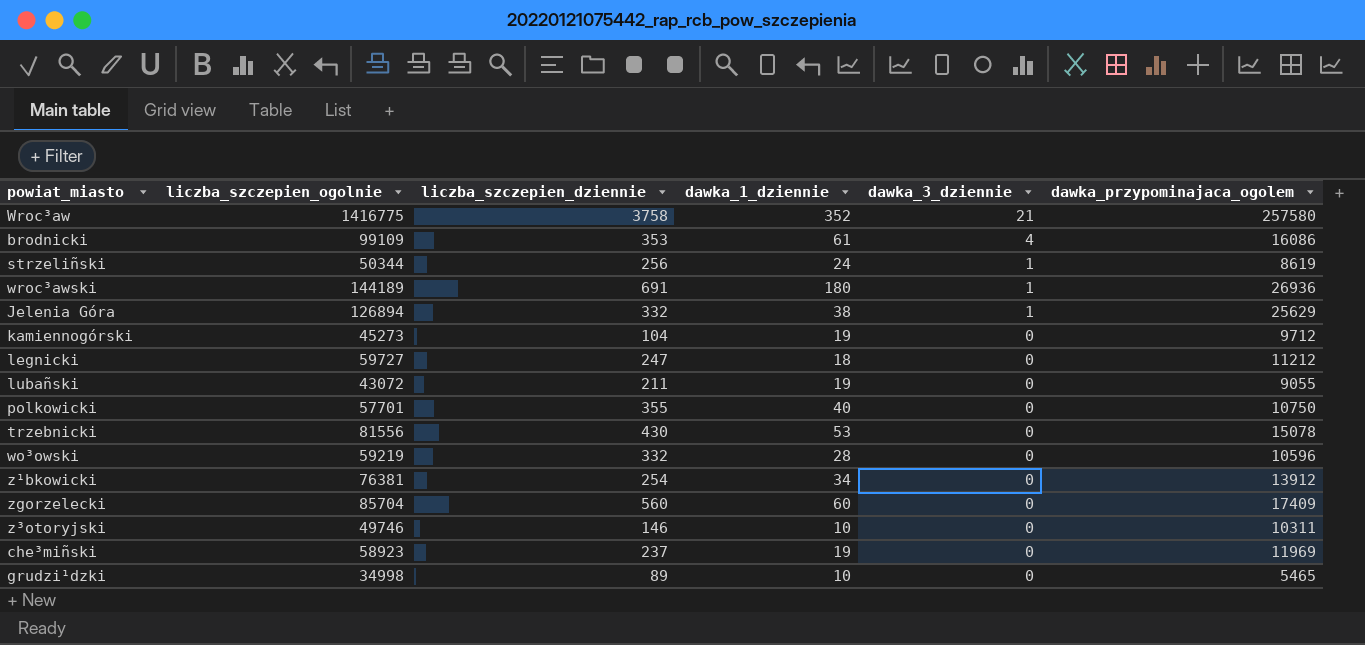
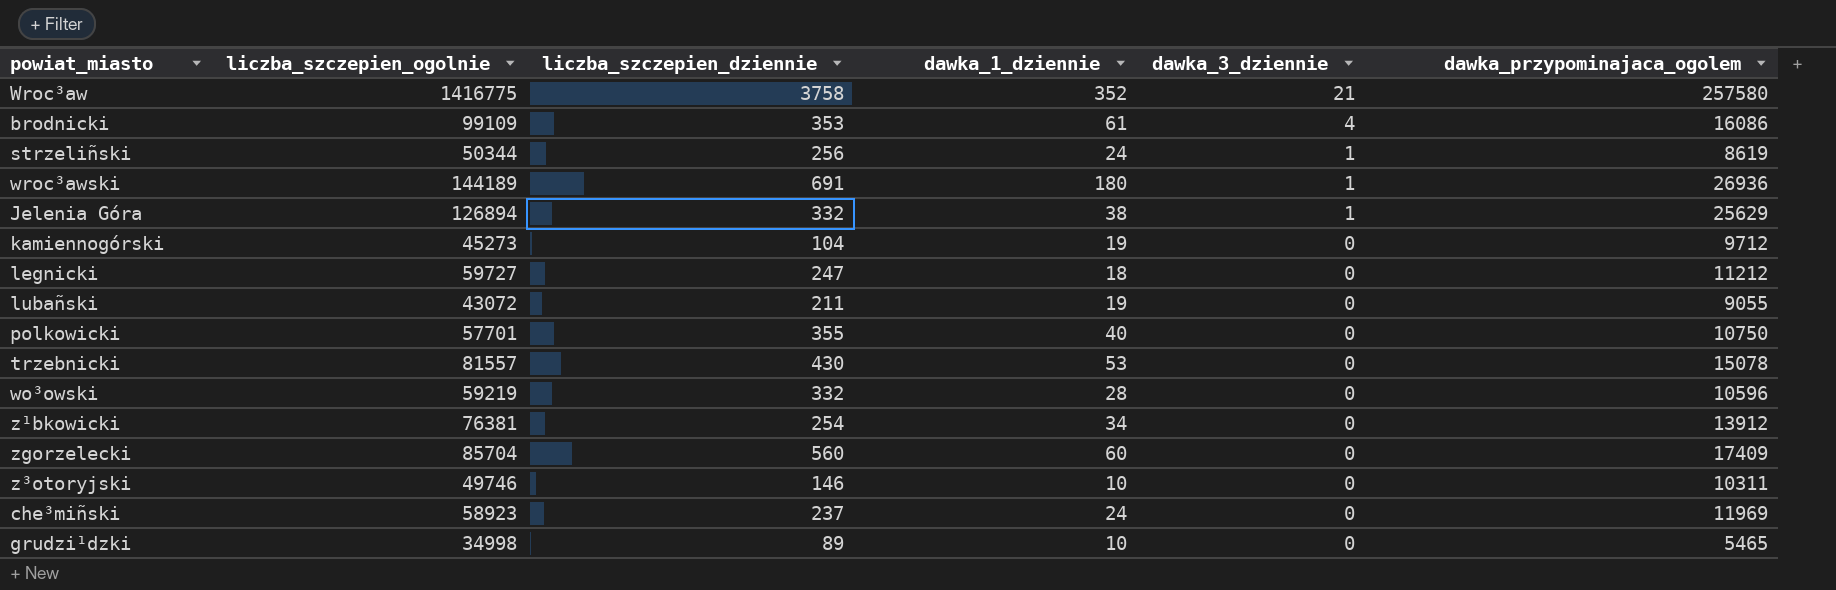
trzebnicki | liczba_szczepien_ogolnie: 81556 -> 81557
che³miñski | dawka_1_dziennie: 19 -> 24

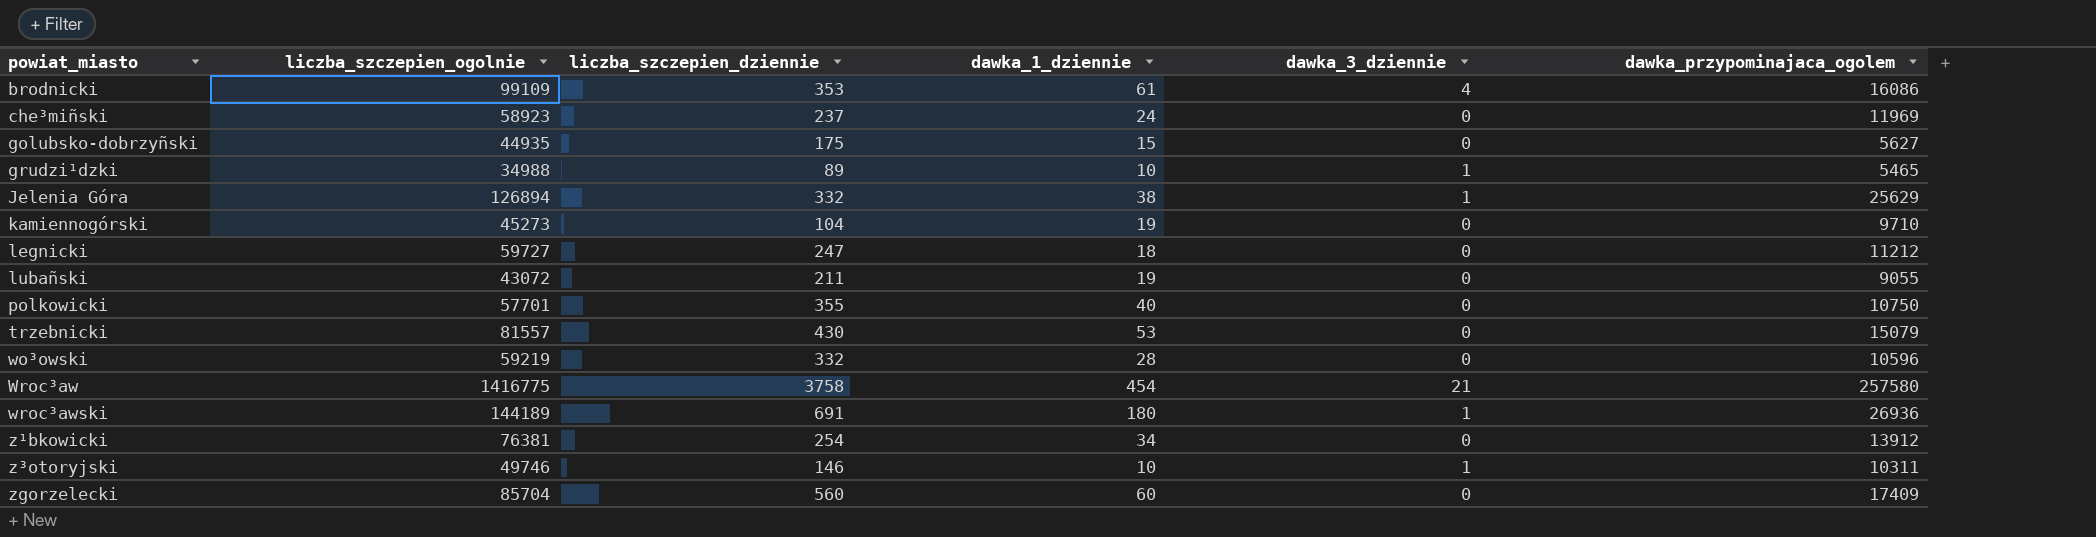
row order: dawka_3_dziennie descending -> powiat_miasto ascending
row strzeliñski: 50344 | 256 | 24 | 1 | 8619 -> none
row golubsko-dobrzyñski: none -> 44935 | 175 | 15 | 0 | 5627
grudzi¹dzki | liczba_szczepien_ogolnie: 34998 -> 34988
grudzi¹dzki | dawka_3_dziennie: 0 -> 1
kamiennogórski | dawka_przypominajaca_ogolem: 9712 -> 9710
trzebnicki | dawka_przypominajaca_ogolem: 15078 -> 15079
Wroc³aw | dawka_1_dziennie: 352 -> 454
z³otoryjski | dawka_3_dziennie: 0 -> 1

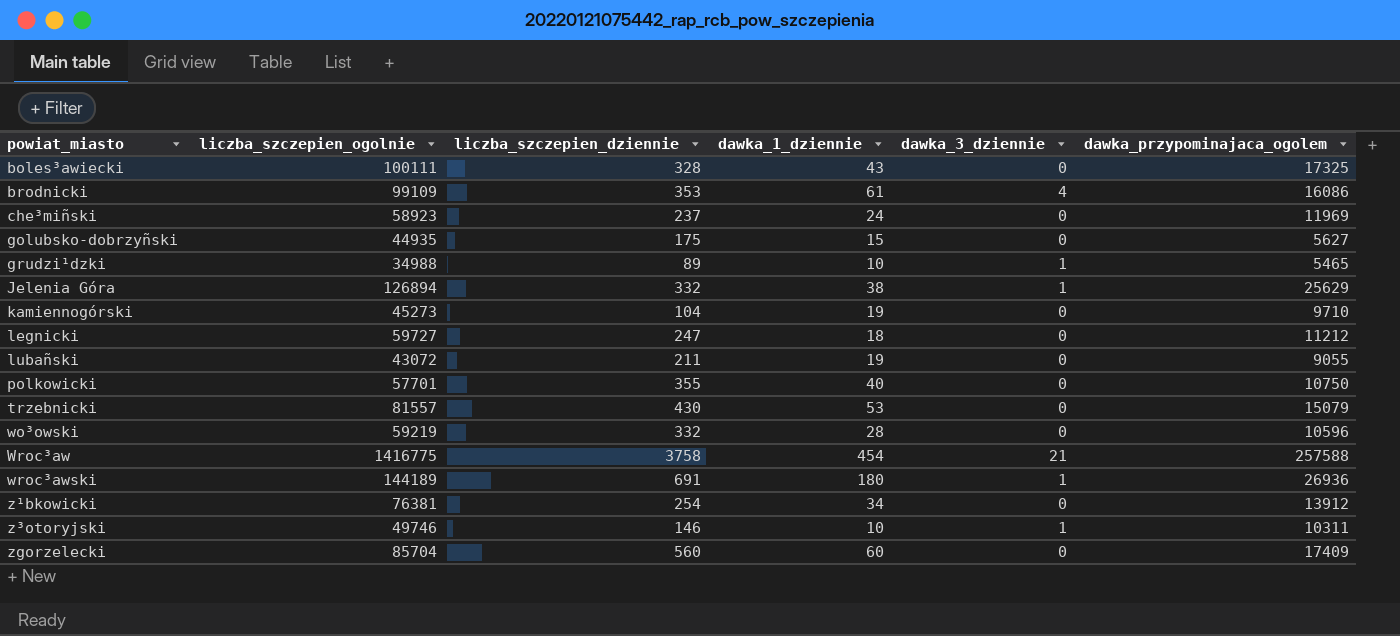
row boles³awiecki: none -> 100111 | 328 | 43 | 0 | 17325
Wroc³aw | dawka_przypominajaca_ogolem: 257580 -> 257588

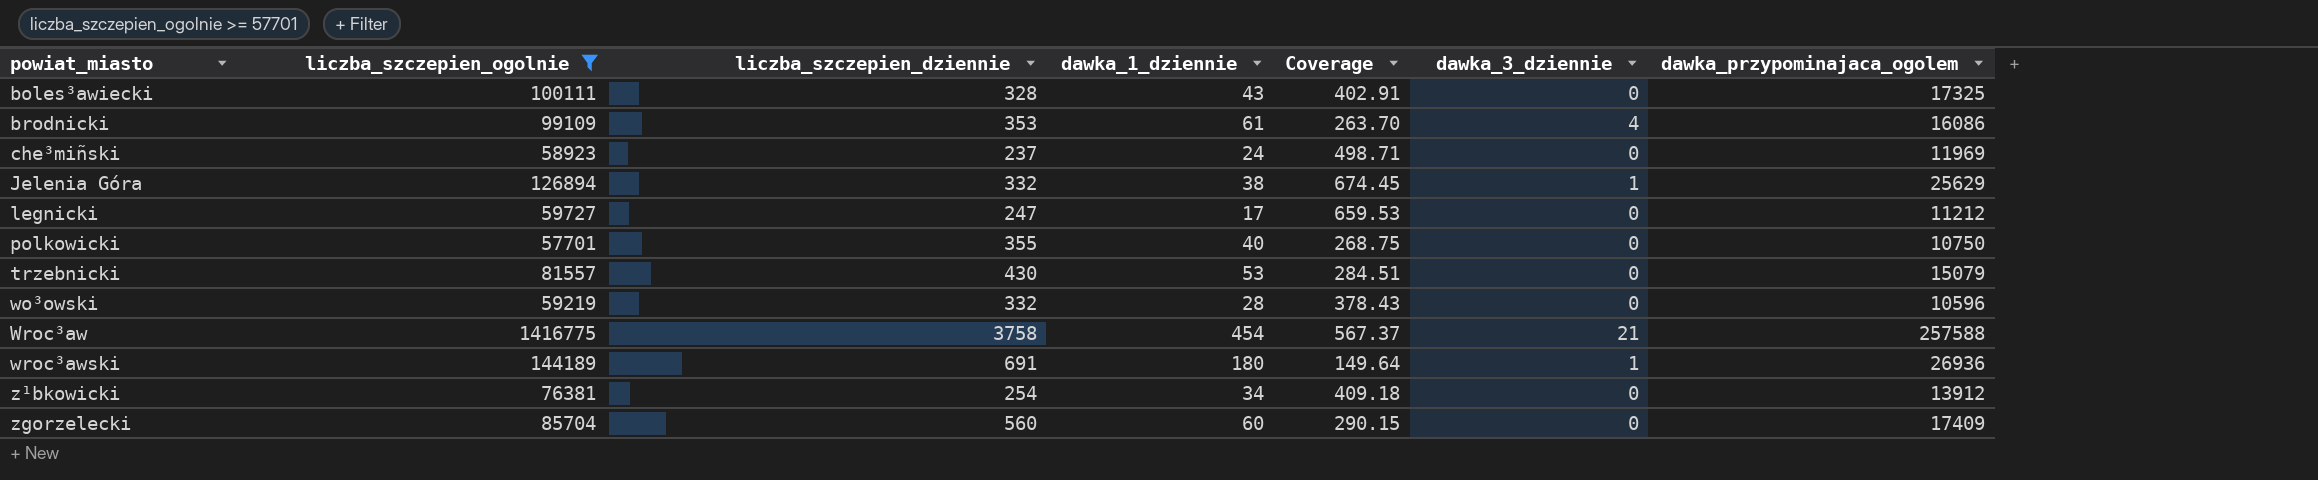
filter: none -> liczba_szczepien_ogolnie >= 57701
column Coverage | formula: none -> [dawka_przypominajaca_ogolem] / [dawka_1_dziennie]
legnicki | dawka_1_dziennie: 18 -> 17

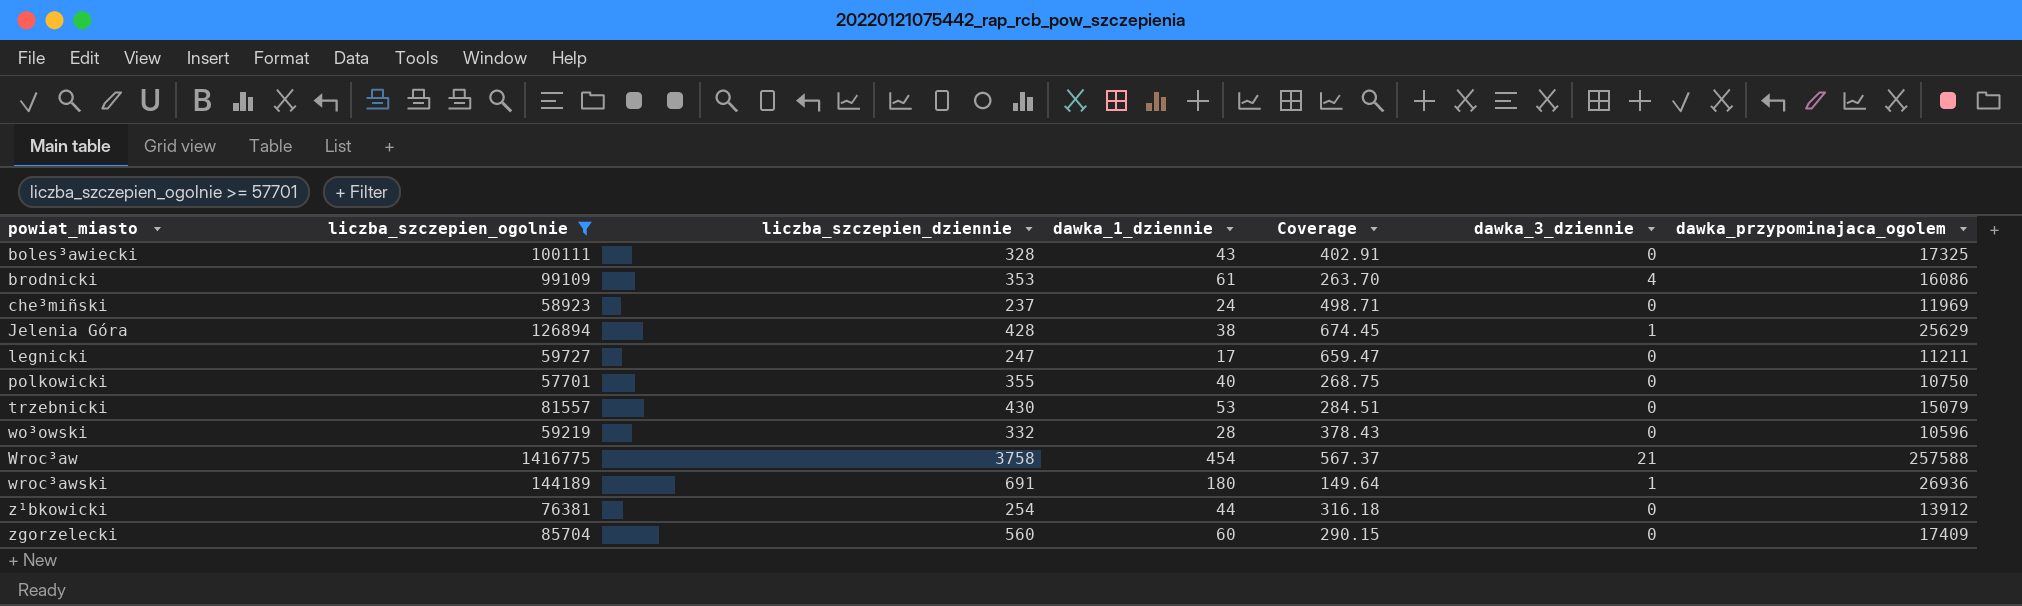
Jelenia Góra | liczba_szczepien_dziennie: 332 -> 428
legnicki | Coverage: 659.53 -> 659.47
legnicki | dawka_przypominajaca_ogolem: 11212 -> 11211
z¹bkowicki | dawka_1_dziennie: 34 -> 44
z¹bkowicki | Coverage: 409.18 -> 316.18

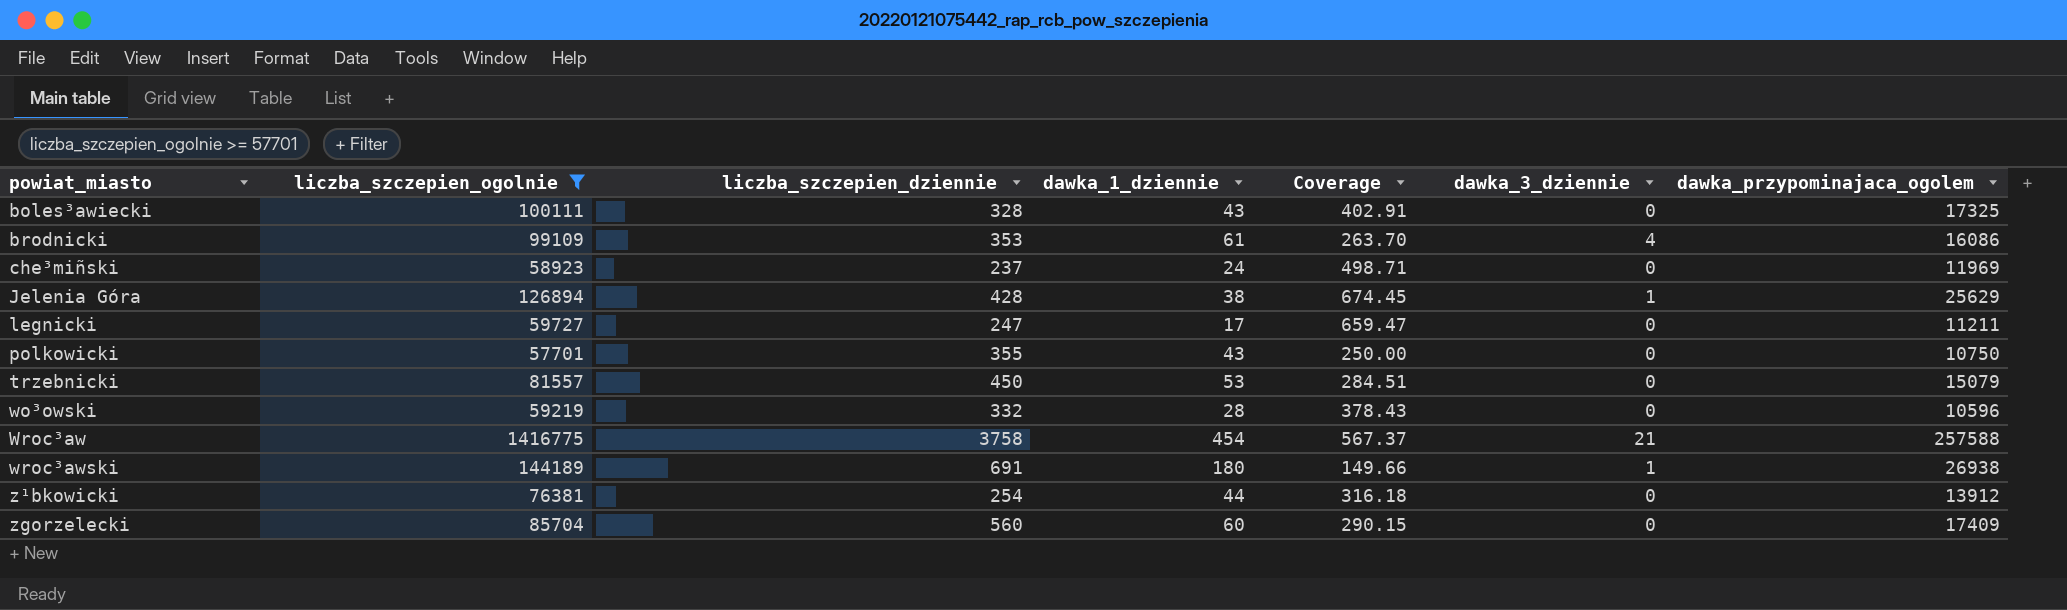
polkowicki | dawka_1_dziennie: 40 -> 43
polkowicki | Coverage: 268.75 -> 250.00
trzebnicki | liczba_szczepien_dziennie: 430 -> 450
wroc³awski | Coverage: 149.64 -> 149.66
wroc³awski | dawka_przypominajaca_ogolem: 26936 -> 26938

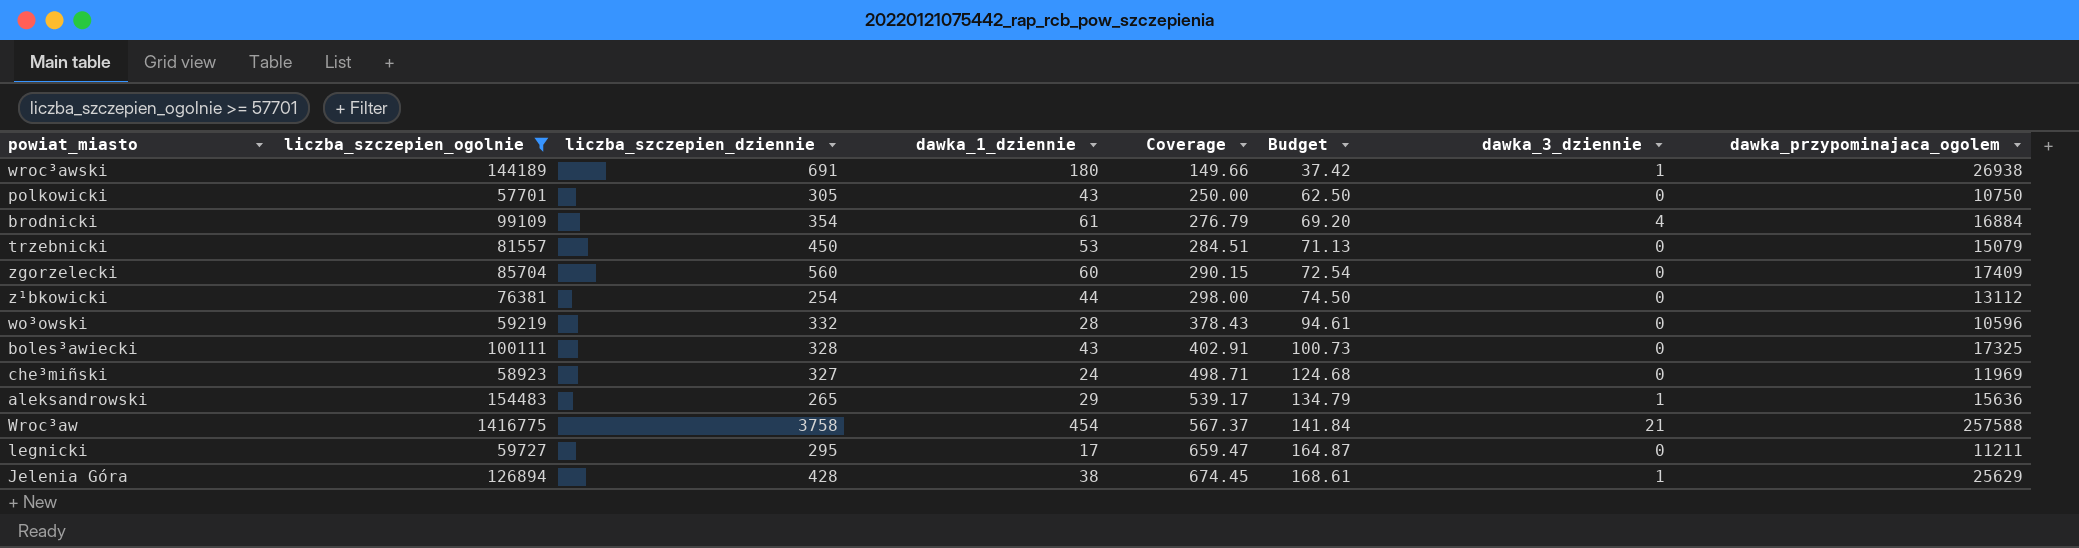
row order: powiat_miasto ascending -> Coverage ascending
column Budget | formula: none -> [Coverage] * 0.25
polkowicki | liczba_szczepien_dziennie: 355 -> 305
brodnicki | liczba_szczepien_dziennie: 353 -> 354
brodnicki | Coverage: 263.70 -> 276.79
brodnicki | dawka_przypominajaca_ogolem: 16086 -> 16884
z¹bkowicki | Coverage: 316.18 -> 298.00
z¹bkowicki | dawka_przypominajaca_ogolem: 13912 -> 13112
che³miñski | liczba_szczepien_dziennie: 237 -> 327
row aleksandrowski: none -> 154483 | 265 | 29 | 539.17 | 134.79 | 1 | 15636
legnicki | liczba_szczepien_dziennie: 247 -> 295

